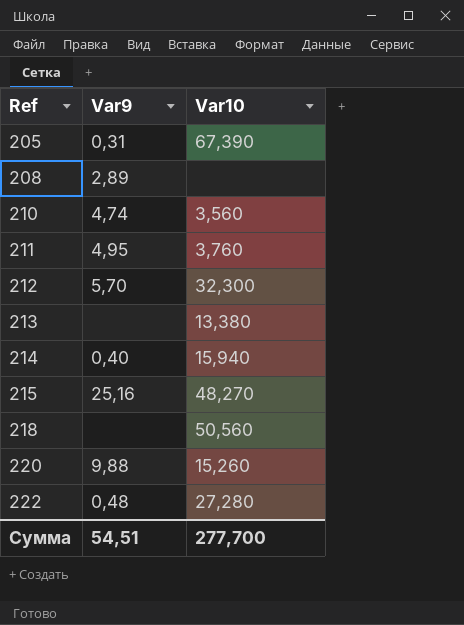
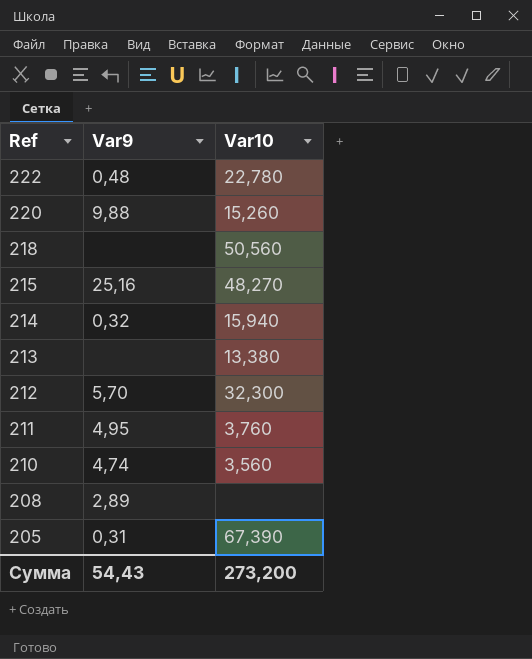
row order: Ref ascending -> Ref descending
222 | Var10: 27,280 -> 22,780
214 | Var9: 0,40 -> 0,32
Сумма | Var9: 54,51 -> 54,43
Сумма | Var10: 277,700 -> 273,200

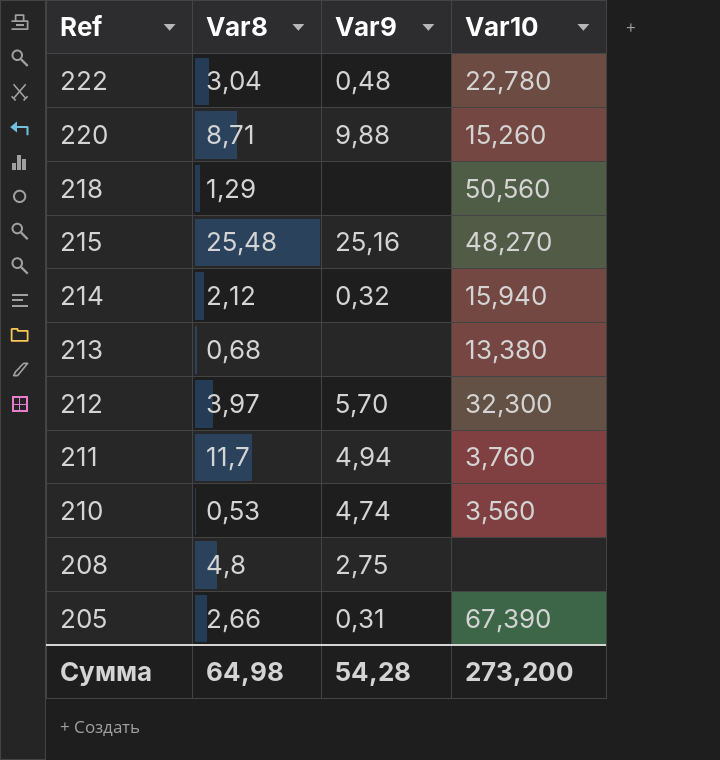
column Var8 | position: none -> 2
211 | Var9: 4,95 -> 4,94
208 | Var9: 2,89 -> 2,75
Сумма | Var9: 54,43 -> 54,28

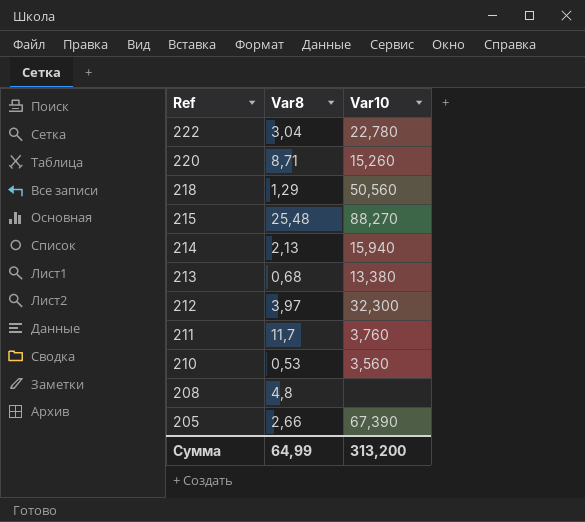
column Var9 | position: 3 -> none
215 | Var10: 48,270 -> 88,270
214 | Var8: 2,12 -> 2,13
Сумма | Var8: 64,98 -> 64,99
Сумма | Var10: 273,200 -> 313,200

